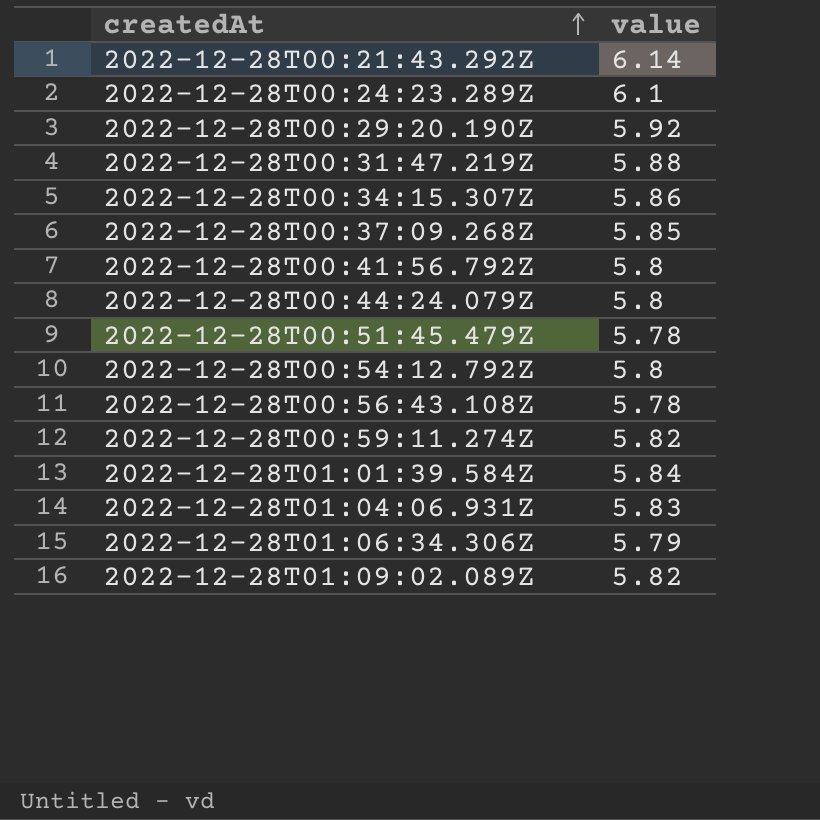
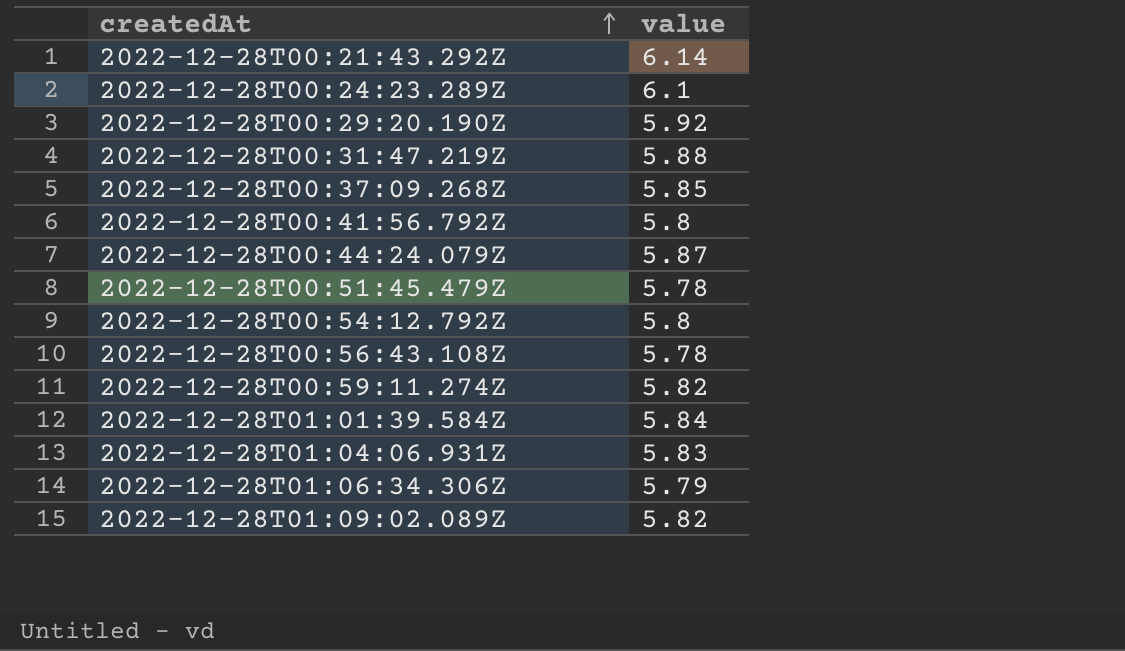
row 2022-12-28T00:34:15.307Z: 5.86 -> none
2022-12-28T00:44:24.079Z | value: 5.8 -> 5.87

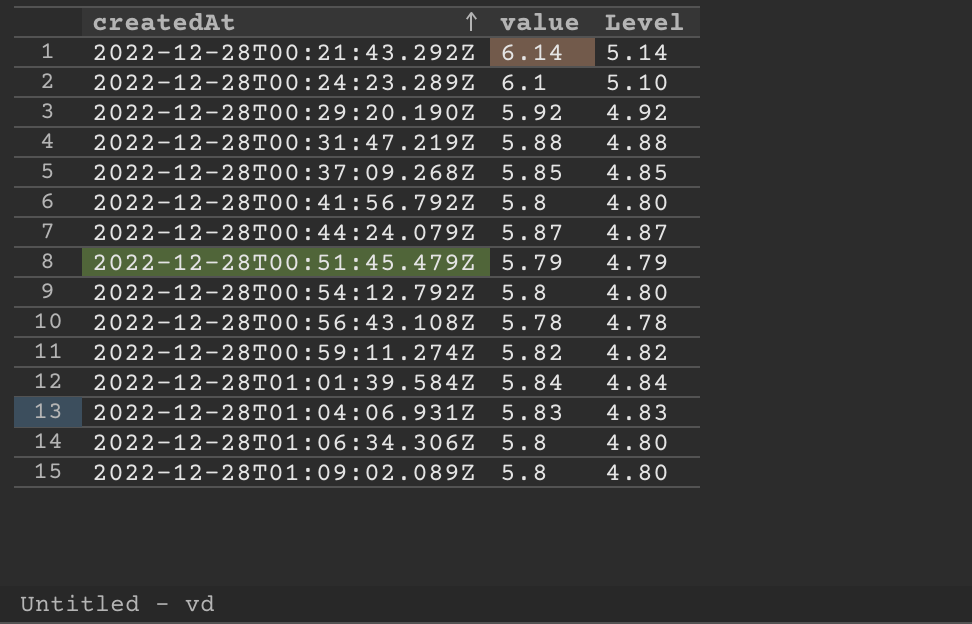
column Level | formula: none -> [value] - 1
2022-12-28T00:51:45.479Z | value: 5.78 -> 5.79
2022-12-28T01:06:34.306Z | value: 5.79 -> 5.8
2022-12-28T01:09:02.089Z | value: 5.82 -> 5.8

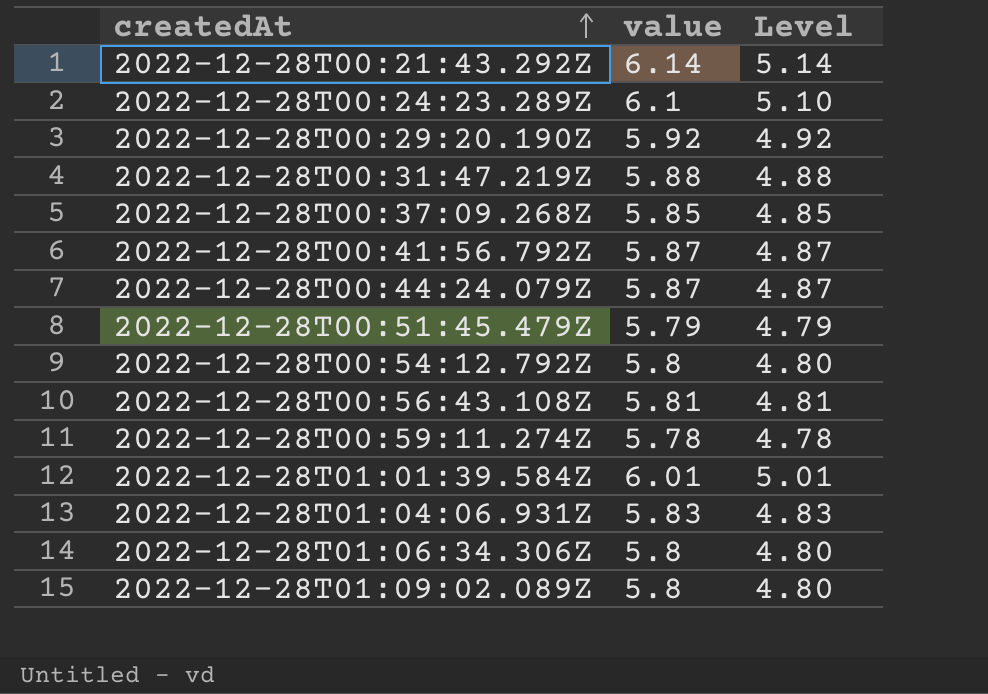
2022-12-28T00:41:56.792Z | value: 5.8 -> 5.87
2022-12-28T00:41:56.792Z | Level: 4.80 -> 4.87
2022-12-28T00:56:43.108Z | value: 5.78 -> 5.81
2022-12-28T00:56:43.108Z | Level: 4.78 -> 4.81
2022-12-28T00:59:11.274Z | value: 5.82 -> 5.78
2022-12-28T00:59:11.274Z | Level: 4.82 -> 4.78
2022-12-28T01:01:39.584Z | value: 5.84 -> 6.01
2022-12-28T01:01:39.584Z | Level: 4.84 -> 5.01

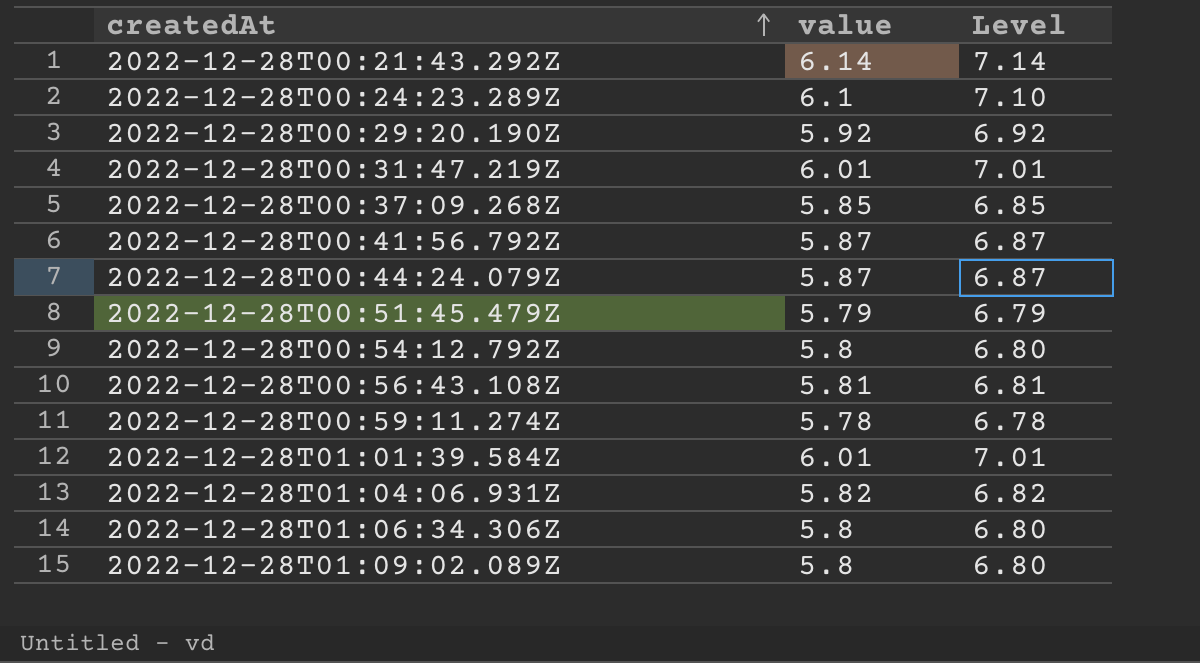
column Level | formula: [value] - 1 -> [value] + 1
2022-12-28T00:31:47.219Z | value: 5.88 -> 6.01
2022-12-28T01:04:06.931Z | value: 5.83 -> 5.82

